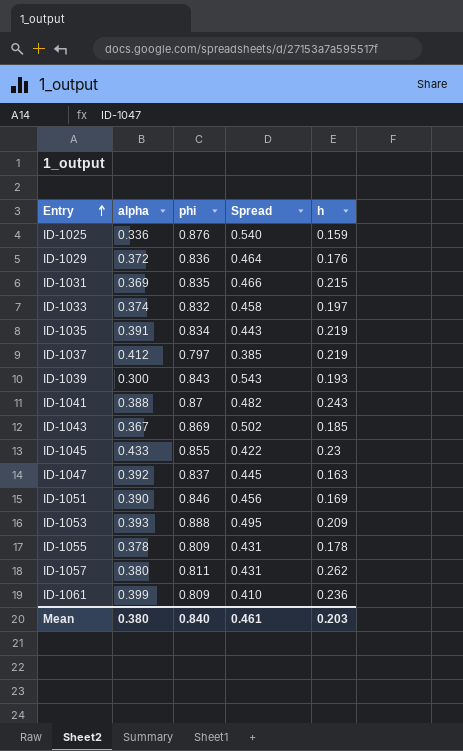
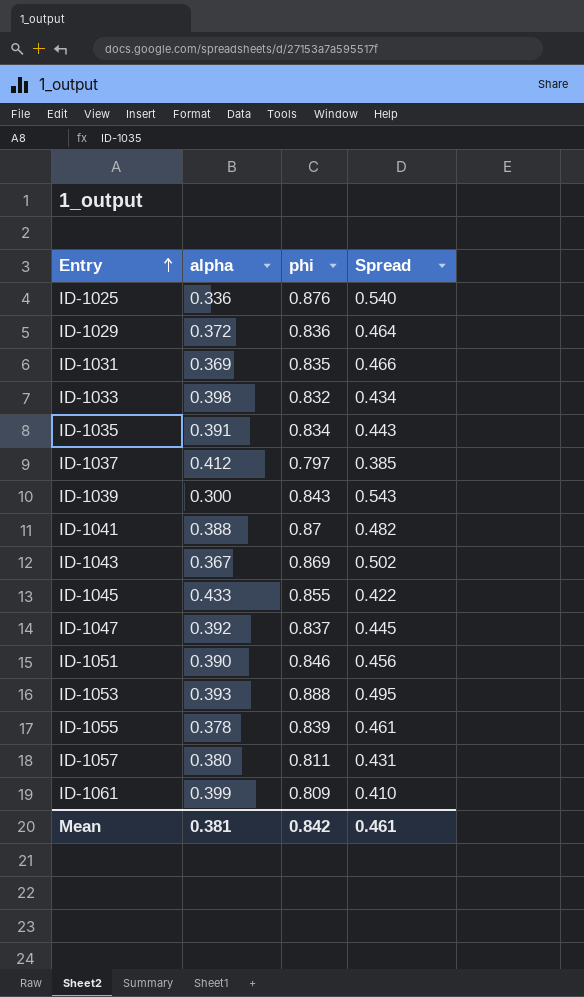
column h | position: 5 -> none
ID-1033 | alpha: 0.374 -> 0.398
ID-1033 | Spread: 0.458 -> 0.434
ID-1055 | phi: 0.809 -> 0.839
ID-1055 | Spread: 0.431 -> 0.461
Mean | alpha: 0.380 -> 0.381
Mean | phi: 0.840 -> 0.842

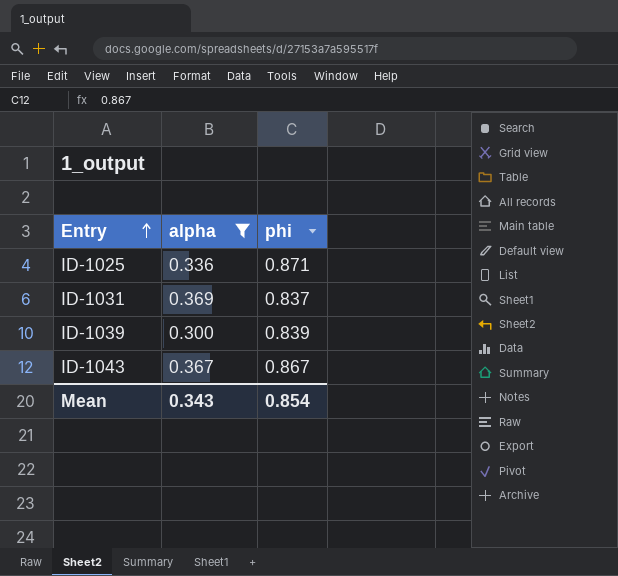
filter: none -> alpha <= 0.369
column Spread | formula: [phi] - [alpha] -> none
ID-1025 | phi: 0.876 -> 0.871
ID-1031 | phi: 0.835 -> 0.837
ID-1039 | phi: 0.843 -> 0.839
ID-1043 | phi: 0.869 -> 0.867
Mean | alpha: 0.381 -> 0.343
Mean | phi: 0.842 -> 0.854

